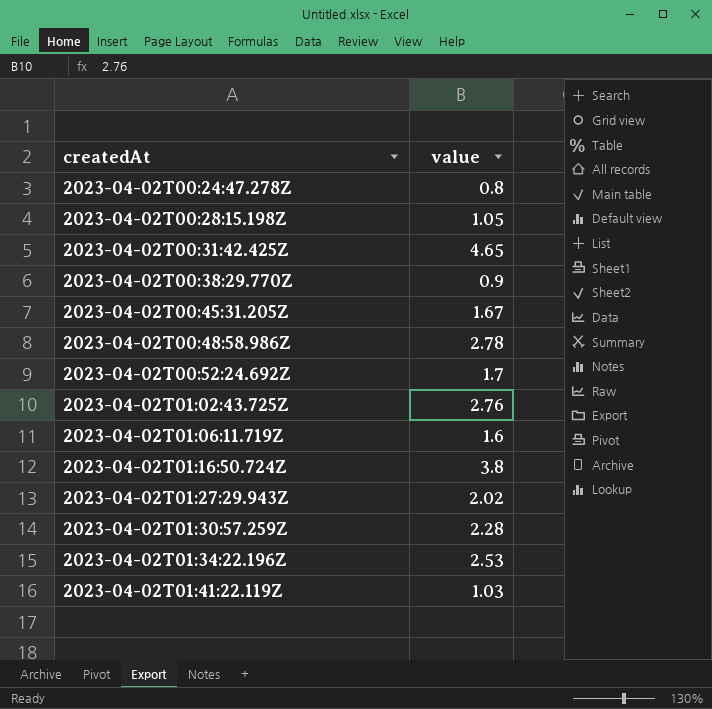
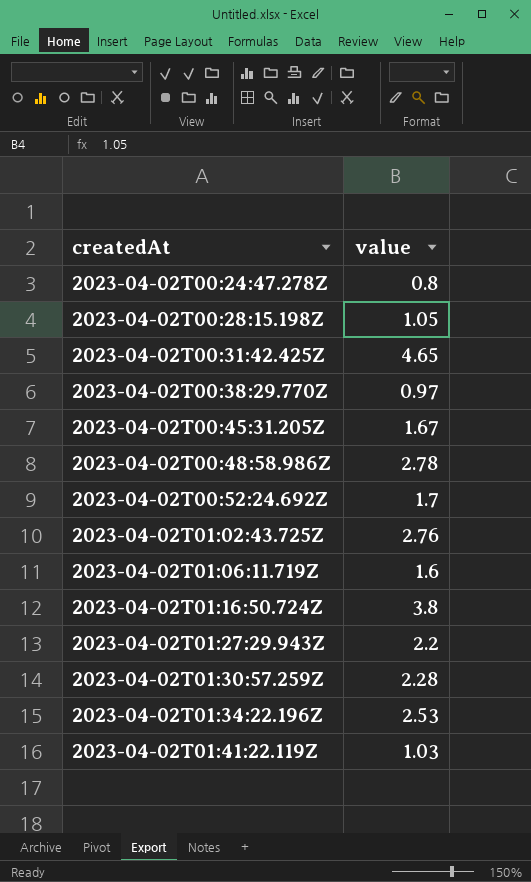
2023-04-02T00:38:29.770Z | value: 0.9 -> 0.97
2023-04-02T01:27:29.943Z | value: 2.02 -> 2.2

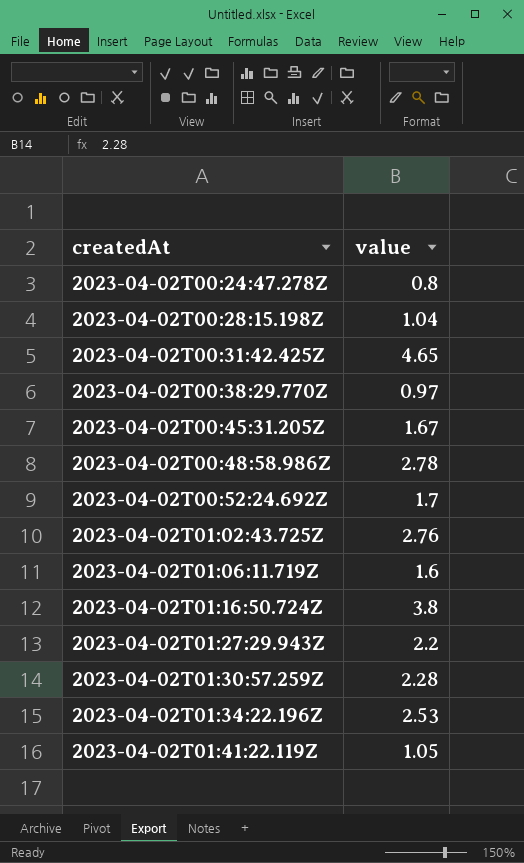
2023-04-02T00:28:15.198Z | value: 1.05 -> 1.04
2023-04-02T01:41:22.119Z | value: 1.03 -> 1.05

